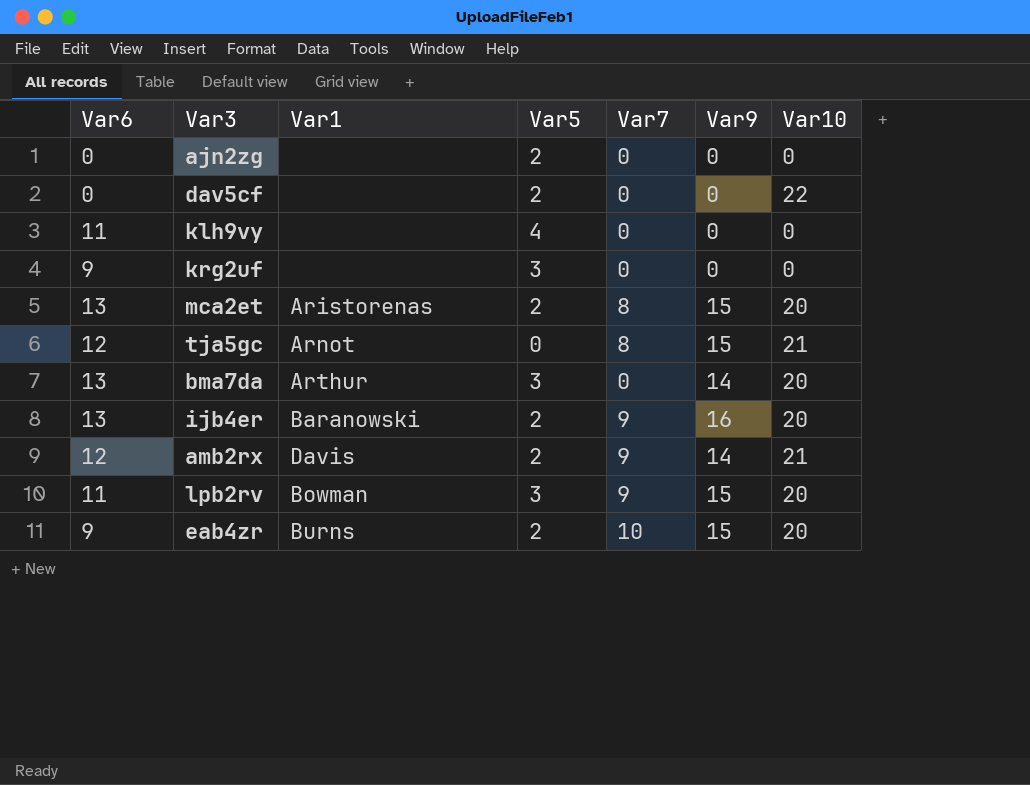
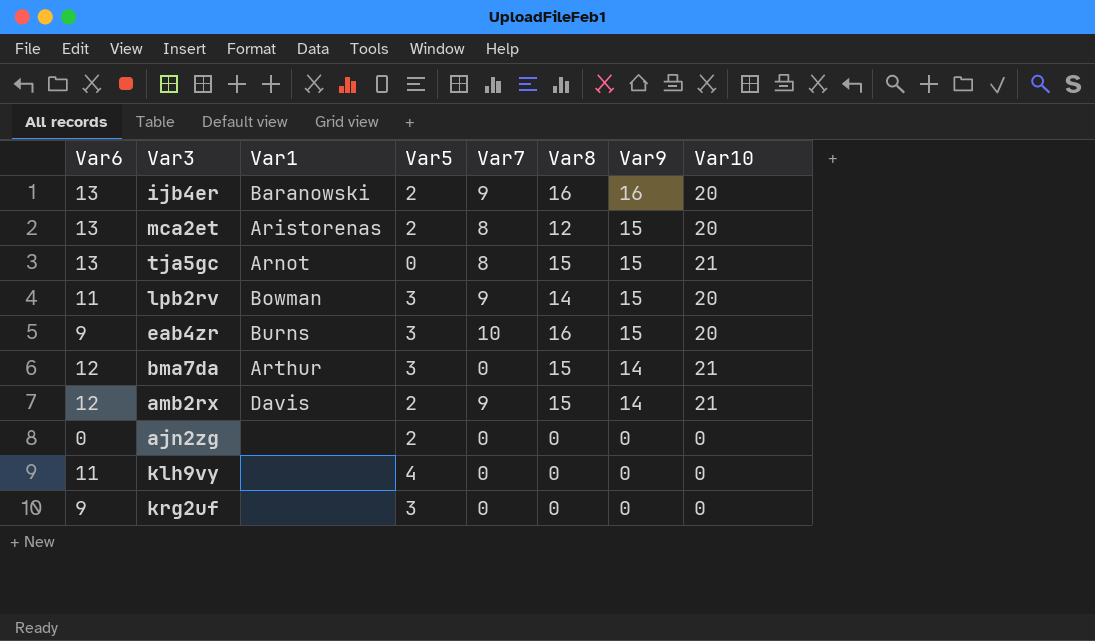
row order: none -> Var9 descending
column Var8 | position: none -> 6
row dav5cf: 0 | none | 2 | 0 | 0 | 22 -> none
tja5gc | Var6: 12 -> 13
eab4zr | Var5: 2 -> 3
bma7da | Var6: 13 -> 12
bma7da | Var10: 20 -> 21

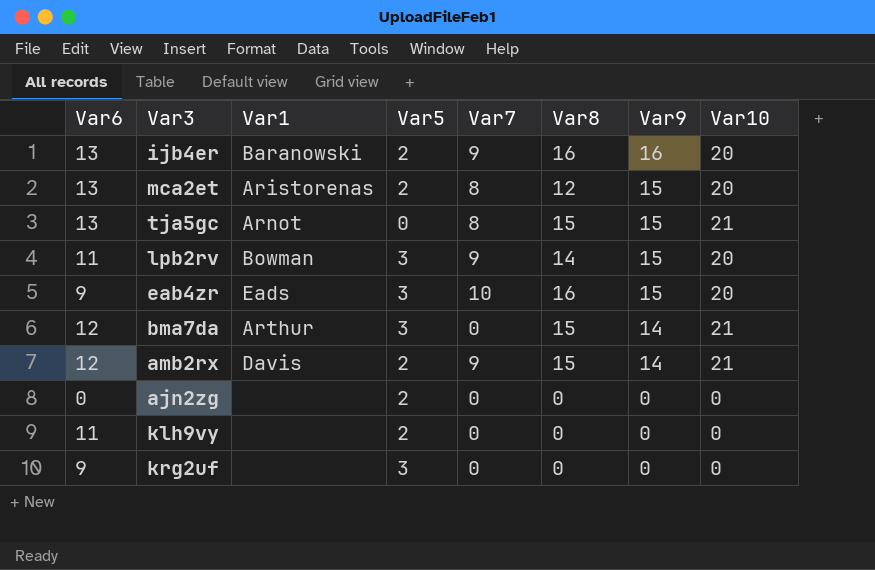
eab4zr | Var1: Burns -> Eads
klh9vy | Var5: 4 -> 2

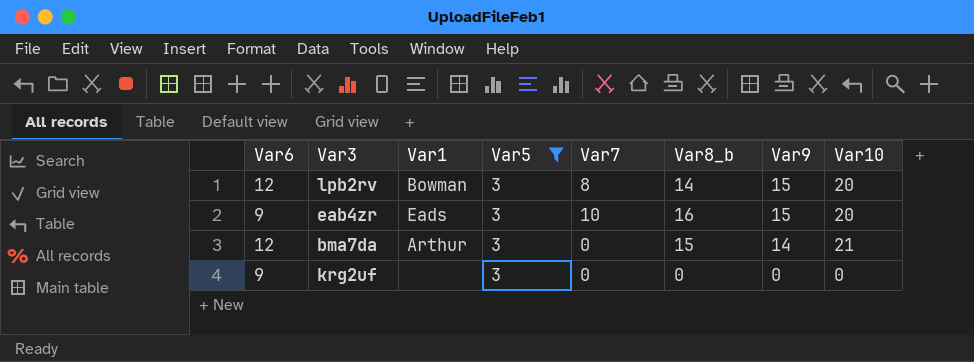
filter: none -> Var5 = 3
column name: Var8 -> Var8_b
lpb2rv | Var6: 11 -> 12
lpb2rv | Var7: 9 -> 8

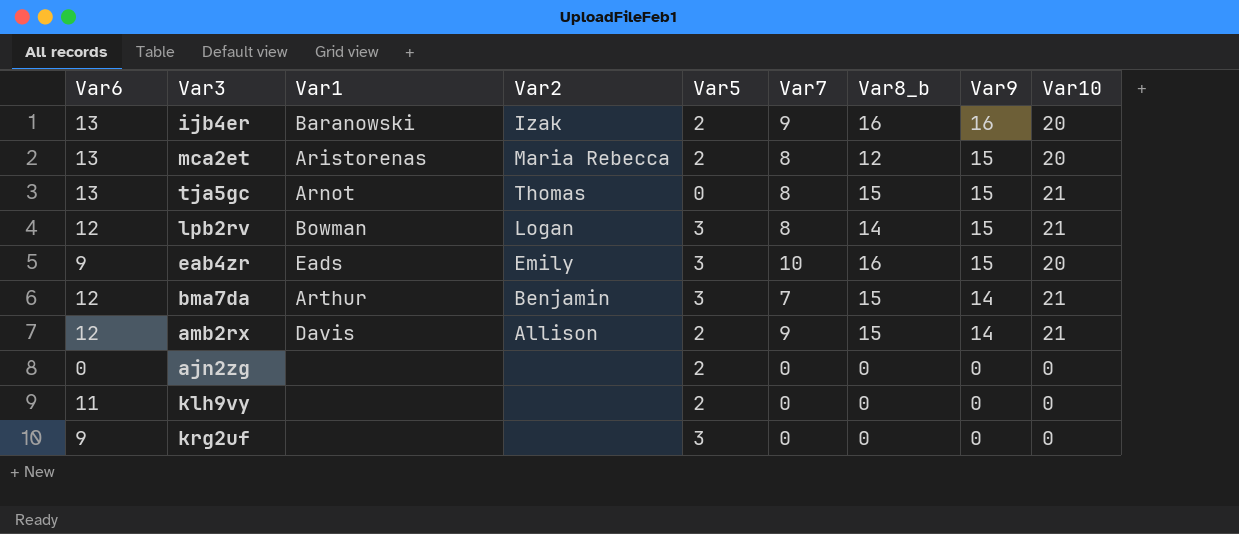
filter: Var5 = 3 -> none
column Var2 | position: none -> 4
lpb2rv | Var10: 20 -> 21
bma7da | Var7: 0 -> 7

